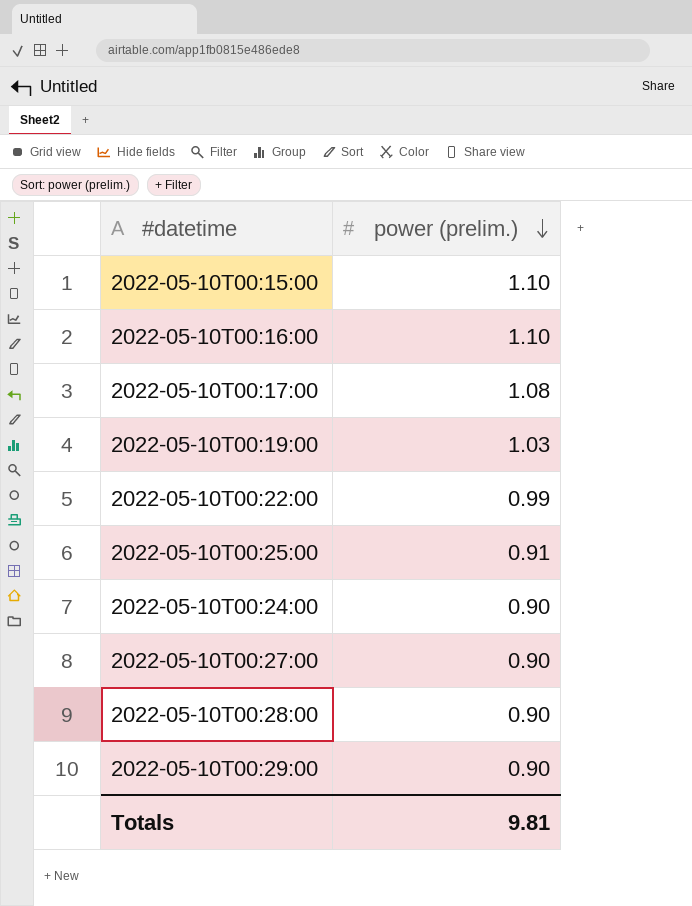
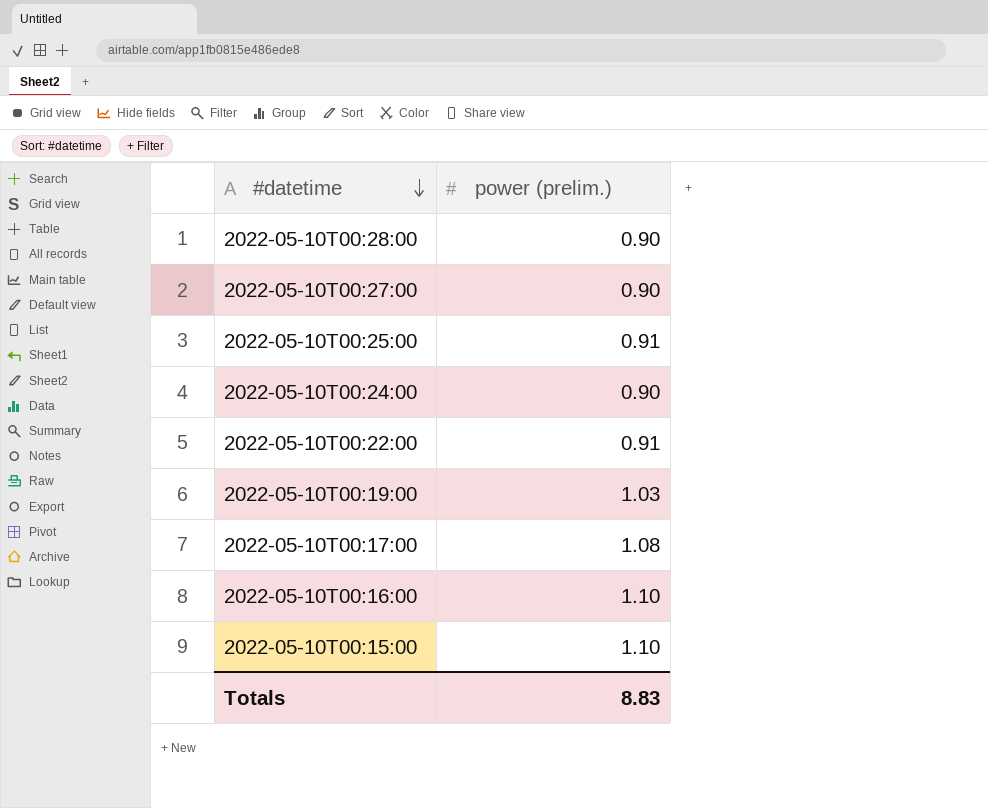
row order: power (prelim.) descending -> #datetime descending
row 2022-05-10T00:29:00: 0.90 -> none
2022-05-10T00:22:00 | power (prelim.): 0.99 -> 0.91
Totals | power (prelim.): 9.81 -> 8.83

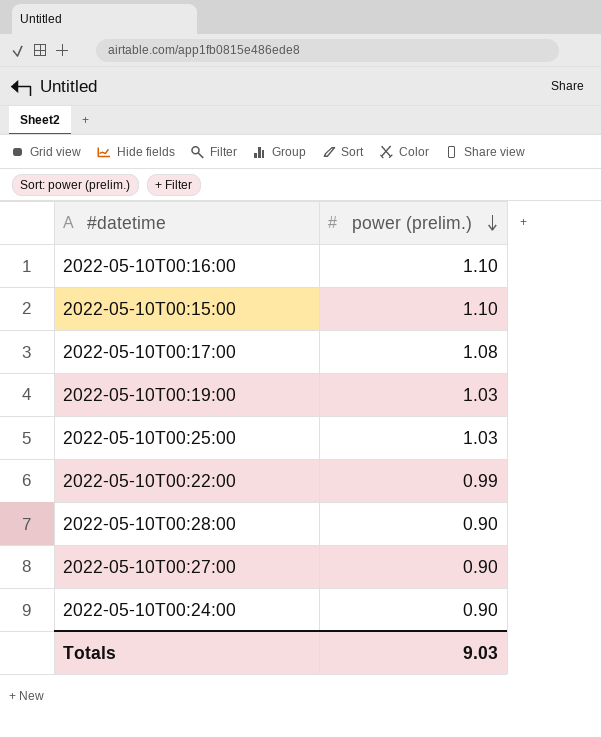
row order: #datetime descending -> power (prelim.) descending
2022-05-10T00:25:00 | power (prelim.): 0.91 -> 1.03
2022-05-10T00:22:00 | power (prelim.): 0.91 -> 0.99
Totals | power (prelim.): 8.83 -> 9.03

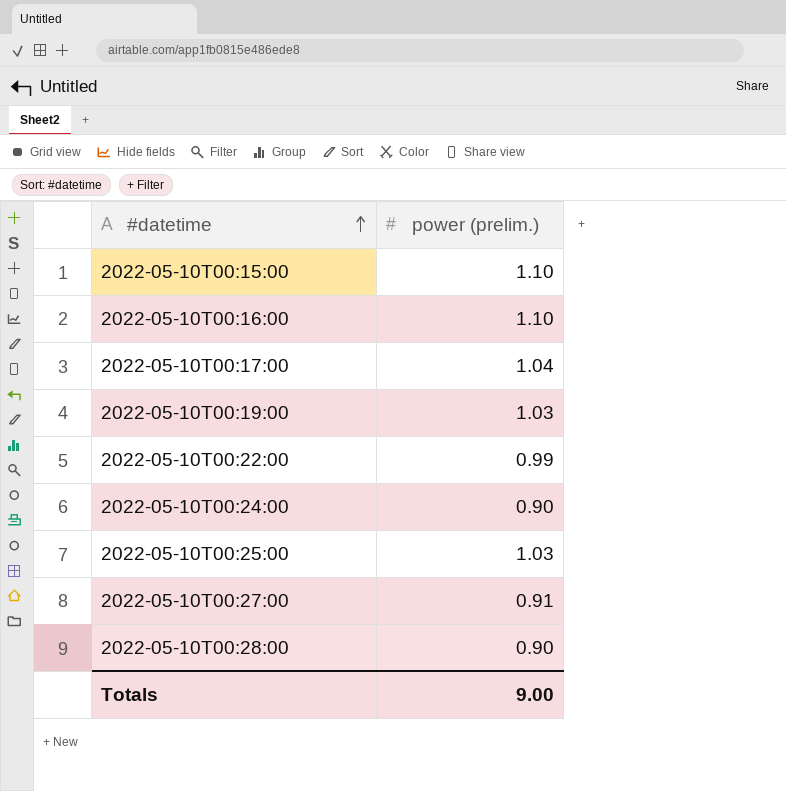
row order: power (prelim.) descending -> #datetime ascending
2022-05-10T00:17:00 | power (prelim.): 1.08 -> 1.04
2022-05-10T00:27:00 | power (prelim.): 0.90 -> 0.91
Totals | power (prelim.): 9.03 -> 9.00

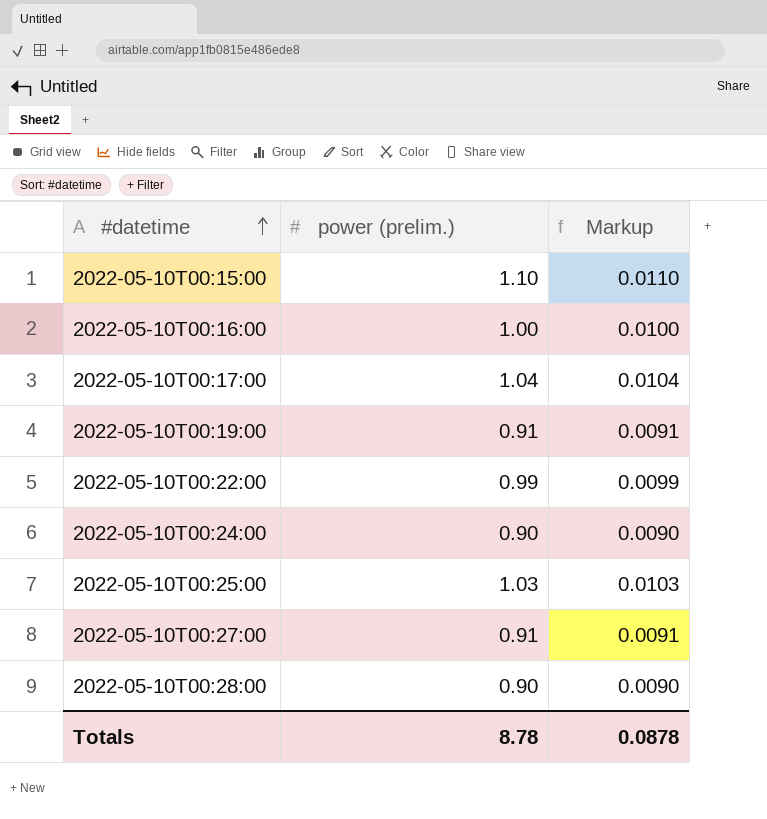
column Markup | formula: none -> [power (prelim.)] * 0.01
2022-05-10T00:16:00 | power (prelim.): 1.10 -> 1.00
2022-05-10T00:19:00 | power (prelim.): 1.03 -> 0.91
Totals | power (prelim.): 9.00 -> 8.78

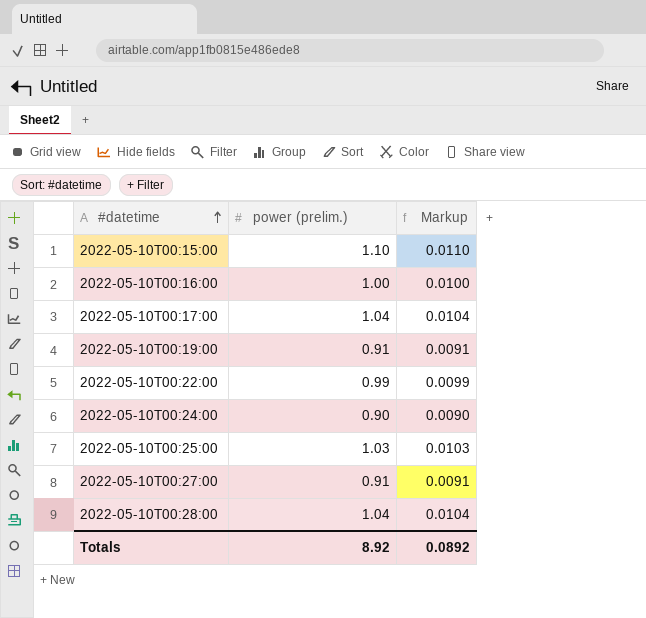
2022-05-10T00:28:00 | power (prelim.): 0.90 -> 1.04
2022-05-10T00:28:00 | Markup: 0.0090 -> 0.0104
Totals | power (prelim.): 8.78 -> 8.92
Totals | Markup: 0.0878 -> 0.0892

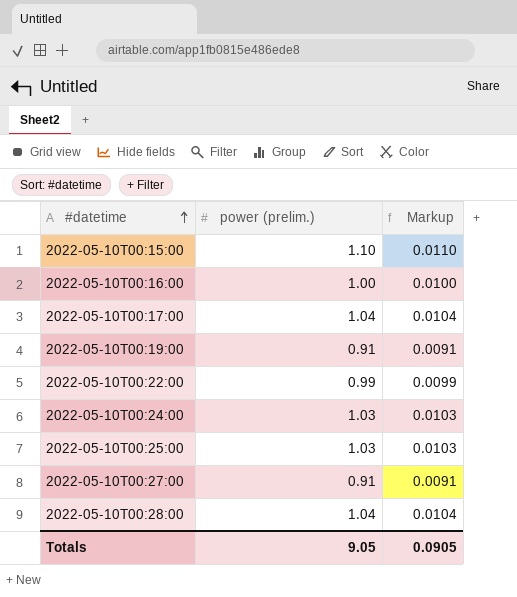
2022-05-10T00:24:00 | power (prelim.): 0.90 -> 1.03
2022-05-10T00:24:00 | Markup: 0.0090 -> 0.0103
Totals | power (prelim.): 8.92 -> 9.05
Totals | Markup: 0.0892 -> 0.0905

